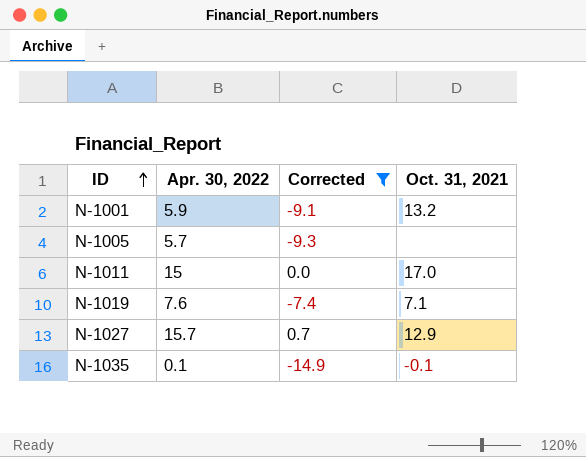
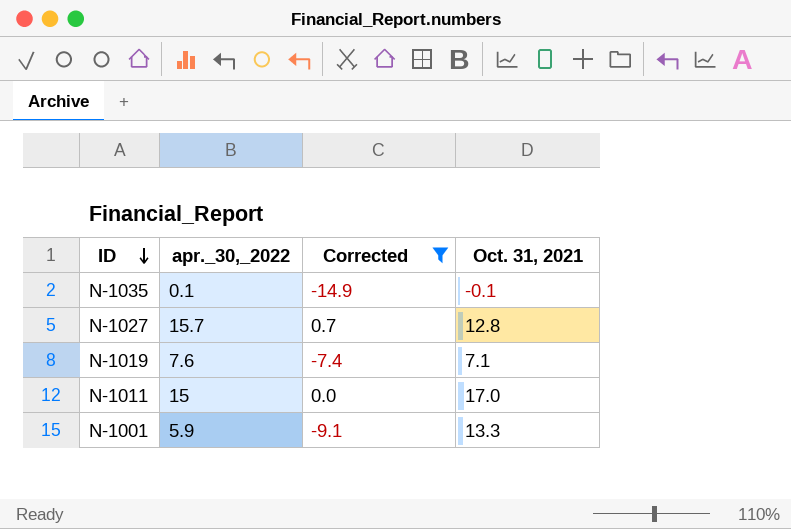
row order: ID ascending -> ID descending
column name: Apr. 30, 2022 -> apr._30,_2022
row N-1005: 5.7 | -9.3 | none -> none
N-1027 | Oct. 31, 2021: 12.9 -> 12.8
N-1001 | Oct. 31, 2021: 13.2 -> 13.3

